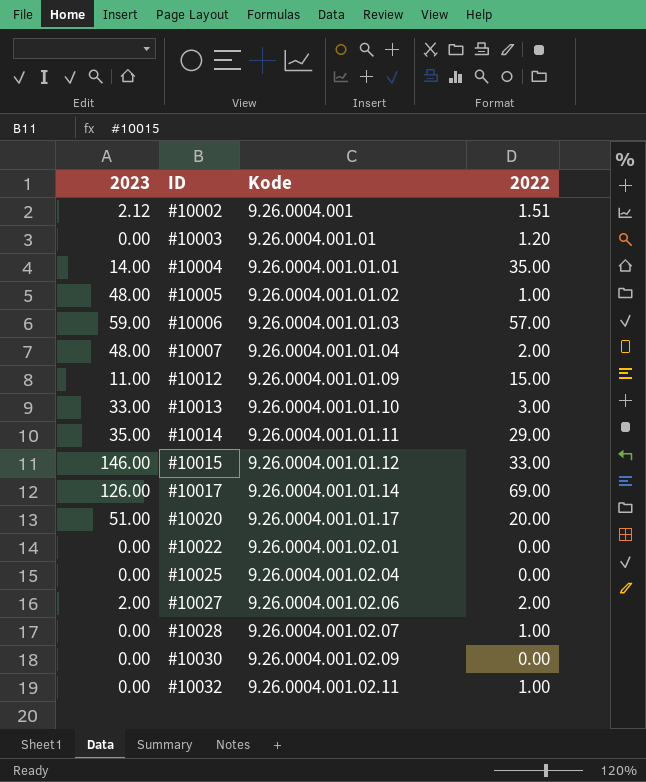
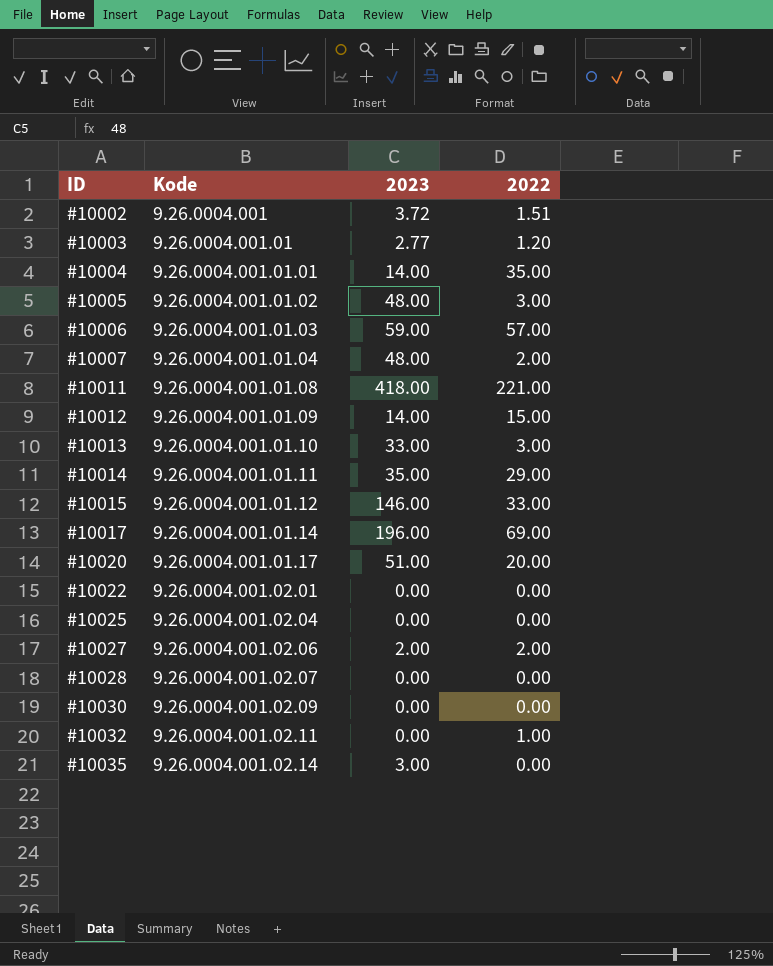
column 2023 | position: 1 -> 3
#10002 | 2023: 2.12 -> 3.72
#10003 | 2023: 0.00 -> 2.77
#10005 | 2022: 1.00 -> 3.00
row #10011: none -> 9.26.0004.001.01.08 | 418.00 | 221.00
#10012 | 2023: 11.00 -> 14.00
#10017 | 2023: 126.00 -> 196.00
#10028 | 2022: 1.00 -> 0.00
row #10035: none -> 9.26.0004.001.02.14 | 3.00 | 0.00

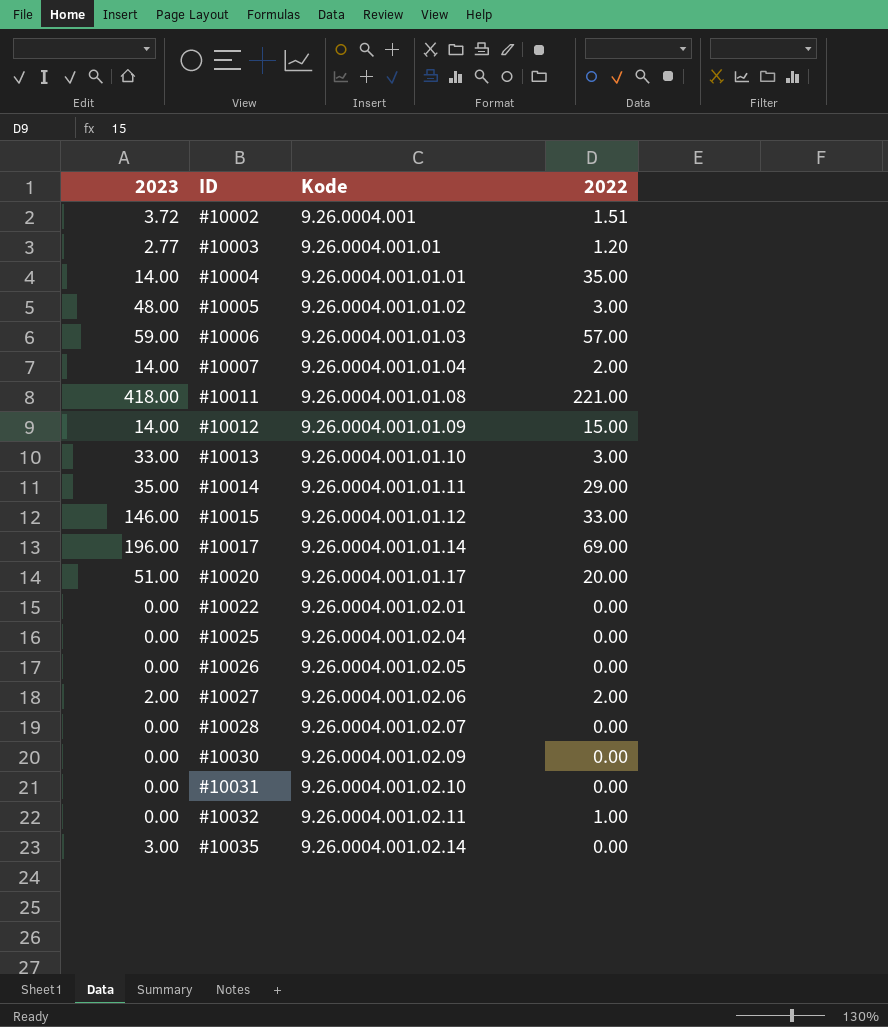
column 2023 | position: 3 -> 1
#10007 | 2023: 48.00 -> 14.00
row #10026: none -> 0.00 | 9.26.0004.001.02.05 | 0.00
row #10031: none -> 0.00 | 9.26.0004.001.02.10 | 0.00

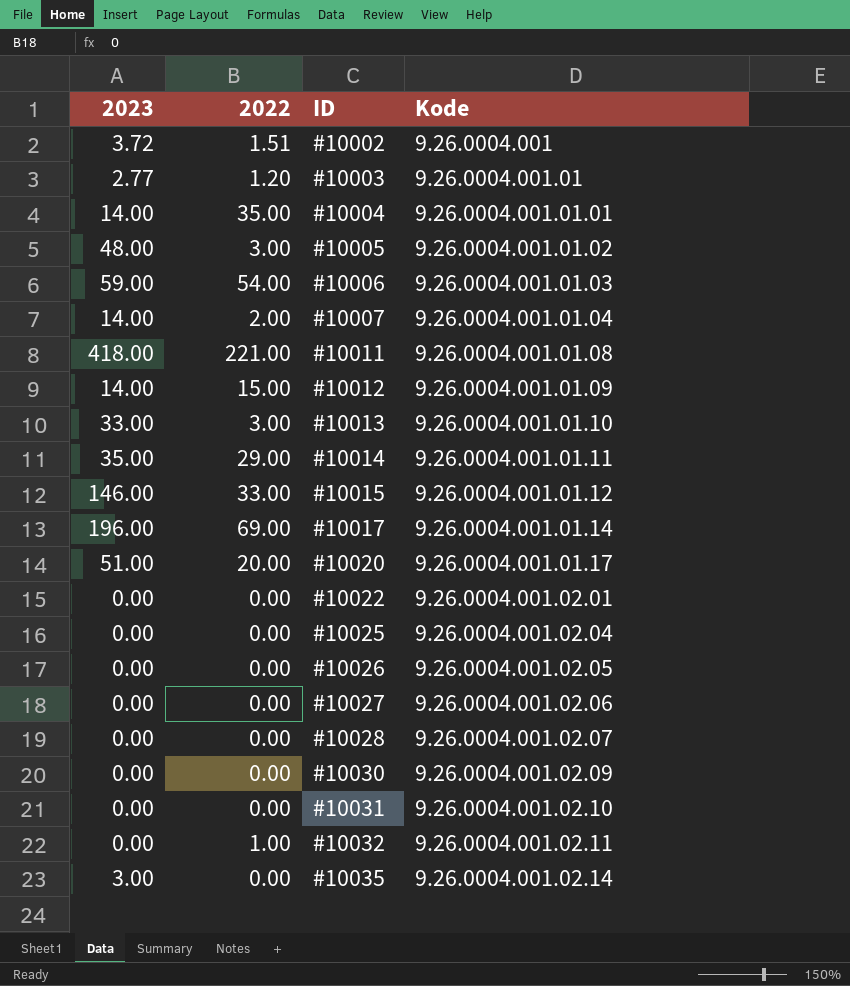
column 2022 | position: 4 -> 2
#10006 | 2022: 57.00 -> 54.00
#10027 | 2023: 2.00 -> 0.00
#10027 | 2022: 2.00 -> 0.00

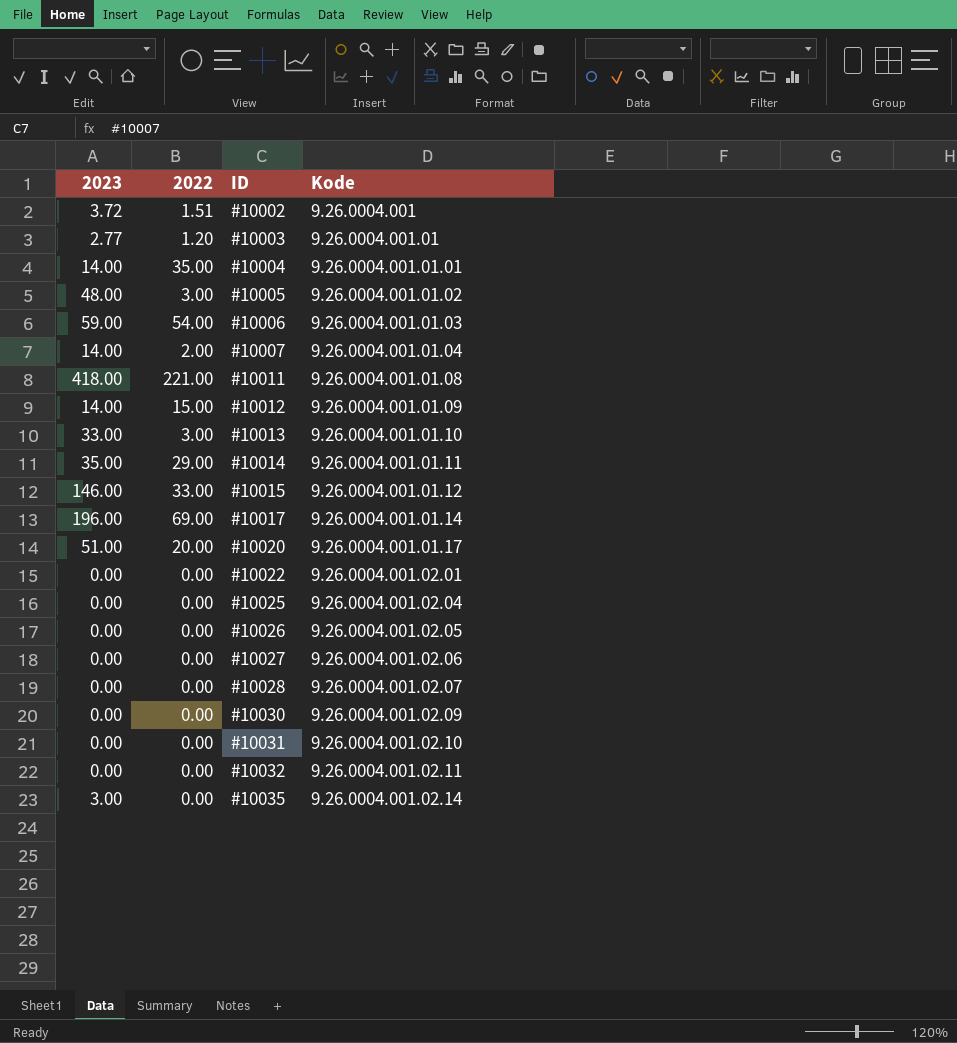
#10032 | 2022: 1.00 -> 0.00

